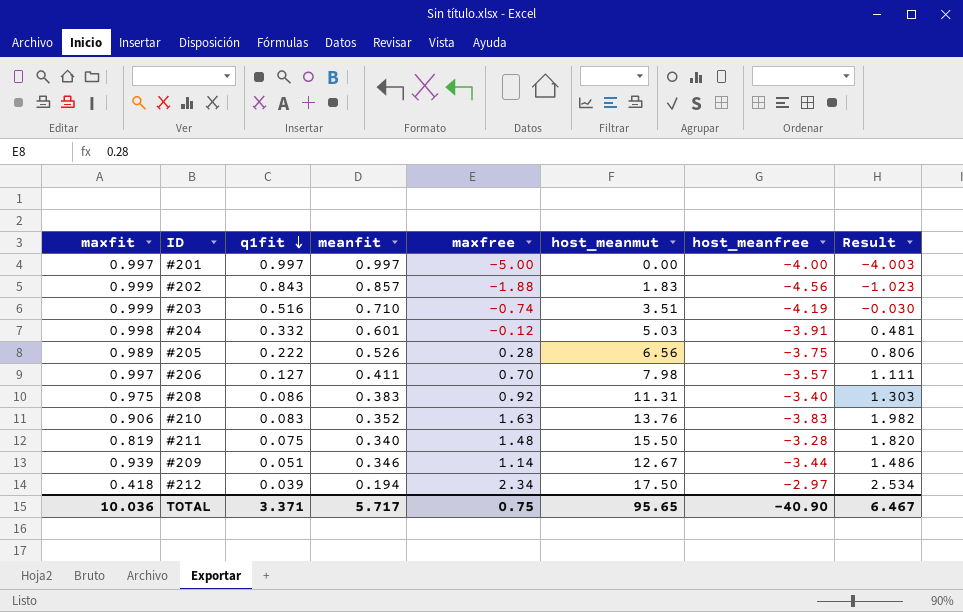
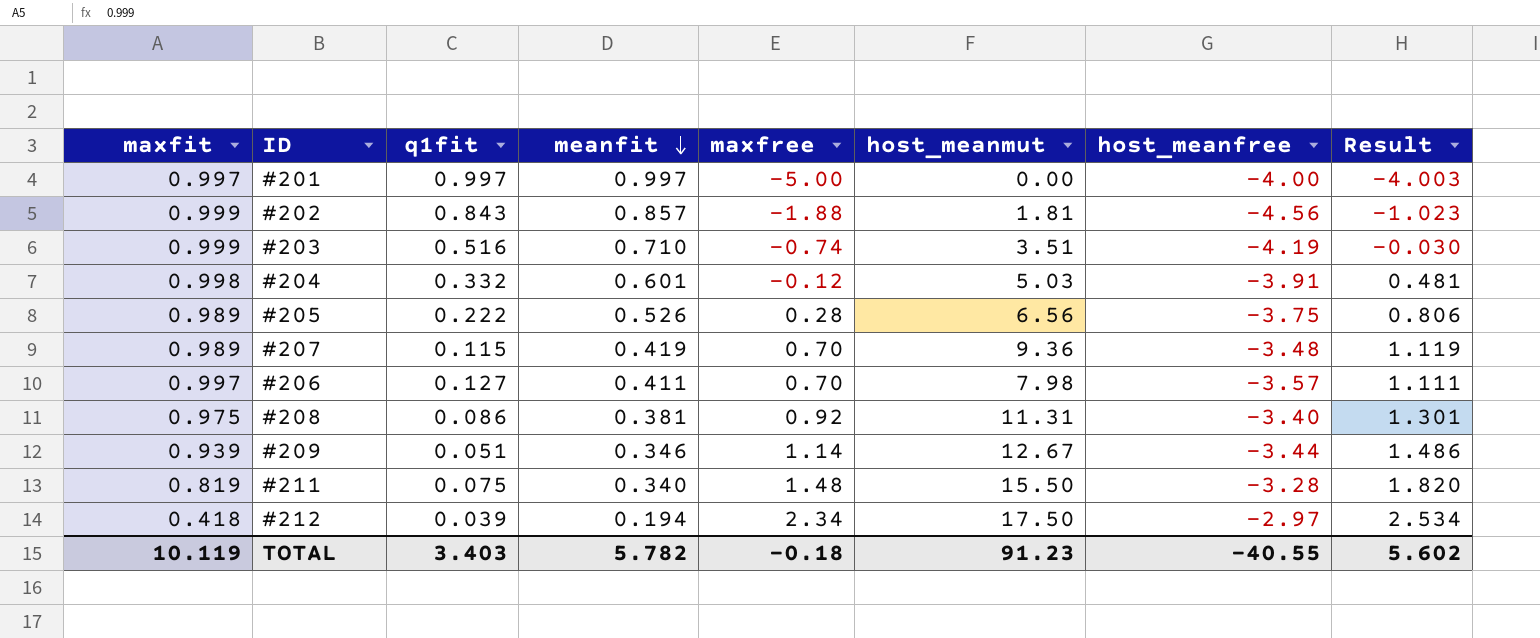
row order: q1fit descending -> meanfit descending
row #210: 0.906 | 0.083 | 0.352 | 1.63 | 13.76 | -3.83 | 1.982 -> none
#202 | host_meanmut: 1.83 -> 1.81
row #207: none -> 0.989 | 0.115 | 0.419 | 0.70 | 9.36 | -3.48 | 1.119
#208 | meanfit: 0.383 -> 0.381
#208 | Result: 1.303 -> 1.301
TOTAL | maxfit: 10.036 -> 10.119
TOTAL | q1fit: 3.371 -> 3.403
TOTAL | meanfit: 5.717 -> 5.782
TOTAL | maxfree: 0.75 -> -0.18
TOTAL | host_meanmut: 95.65 -> 91.23
TOTAL | host_meanfree: -40.90 -> -40.55
TOTAL | Result: 6.467 -> 5.602

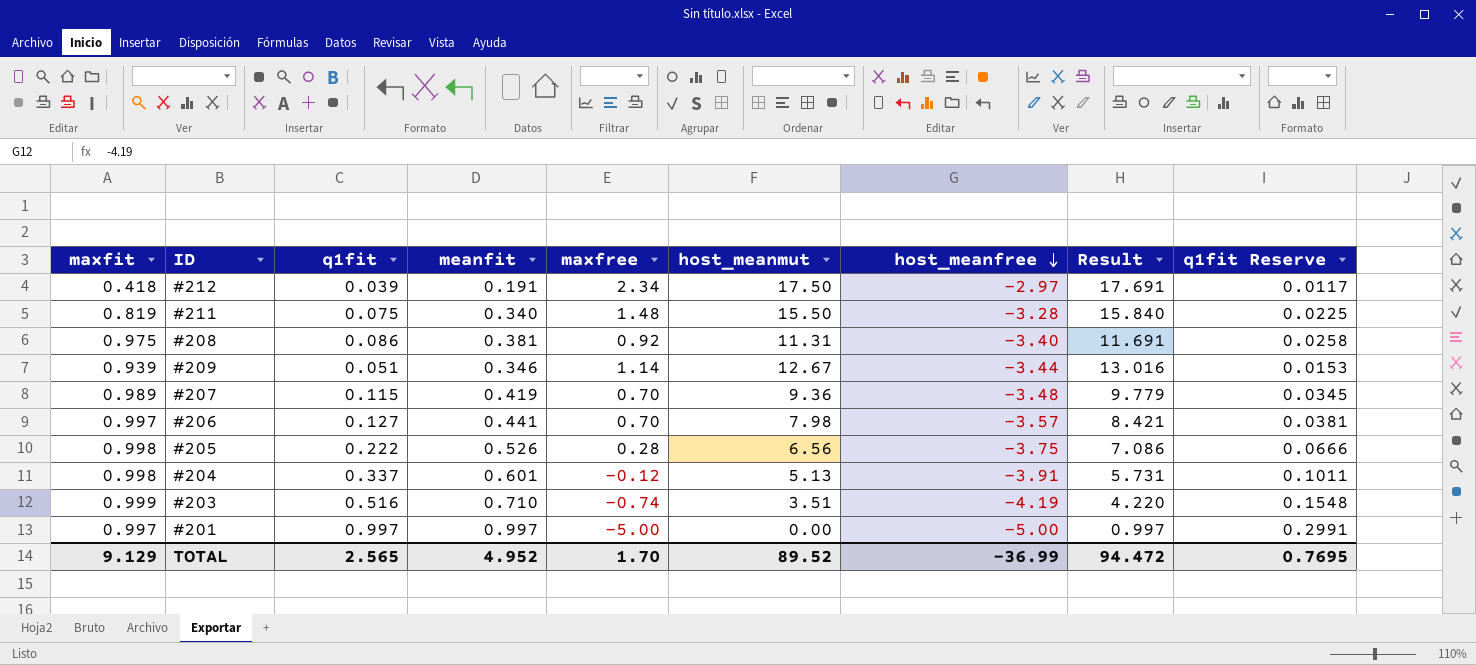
row order: meanfit descending -> host_meanfree descending
column Result | formula: [meanfit] + [maxfree] -> [meanfit] + [host_meanmut]
column q1fit Reserve | formula: none -> [q1fit] * 0.3
row #202: 0.999 | 0.843 | 0.857 | -1.88 | 1.81 | -4.56 | -1.023 -> none
#212 | meanfit: 0.194 -> 0.191
#206 | meanfit: 0.411 -> 0.441
#205 | maxfit: 0.989 -> 0.998
#204 | q1fit: 0.332 -> 0.337
#204 | host_meanmut: 5.03 -> 5.13
#201 | host_meanfree: -4.00 -> -5.00
TOTAL | maxfit: 10.119 -> 9.129
TOTAL | q1fit: 3.403 -> 2.565
TOTAL | meanfit: 5.782 -> 4.952
TOTAL | maxfree: -0.18 -> 1.70
TOTAL | host_meanmut: 91.23 -> 89.52
TOTAL | host_meanfree: -40.55 -> -36.99
TOTAL | Result: 5.602 -> 94.472

